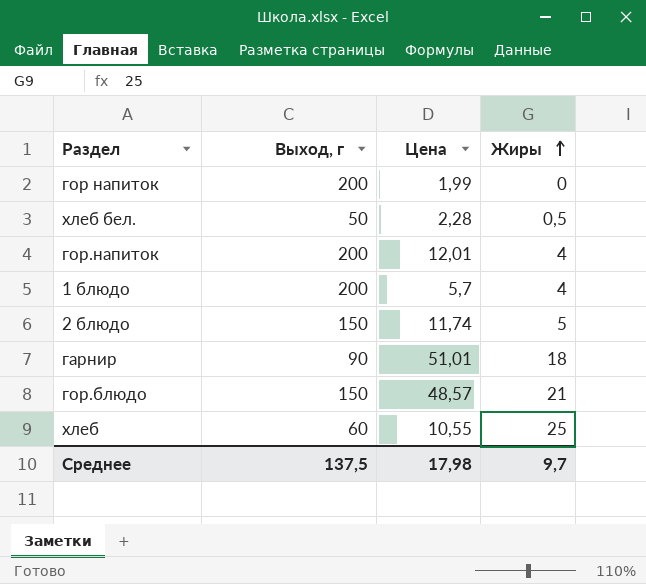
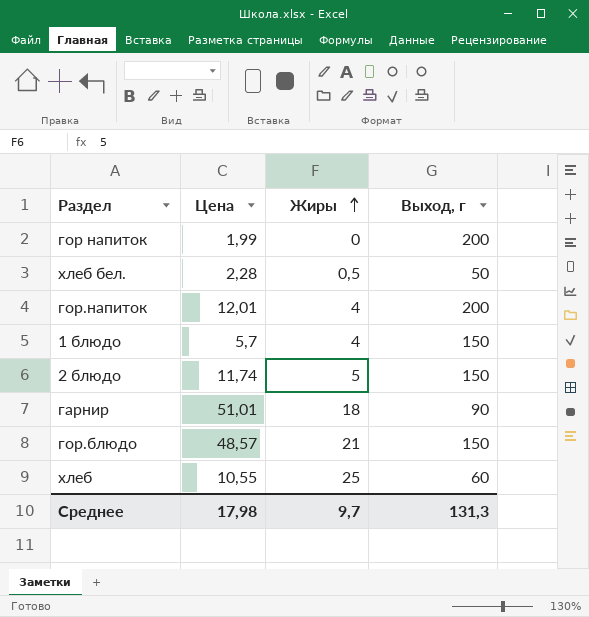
column Выход, г | position: 2 -> 4
1 блюдо | Выход, г: 200 -> 150
Среднее | Выход, г: 137,5 -> 131,3

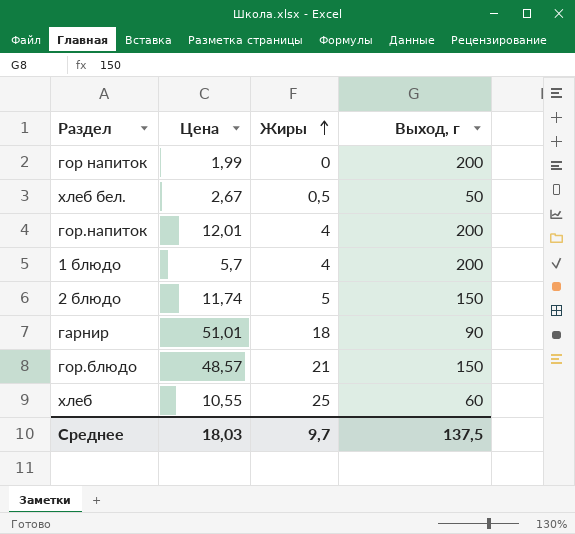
хлеб бел. | Цена: 2,28 -> 2,67
1 блюдо | Выход, г: 150 -> 200
Среднее | Цена: 17,98 -> 18,03
Среднее | Выход, г: 131,3 -> 137,5

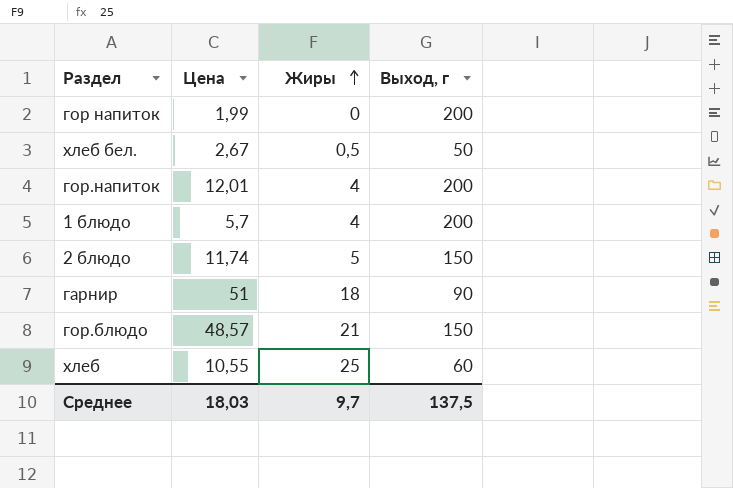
гарнир | Цена: 51,01 -> 51

